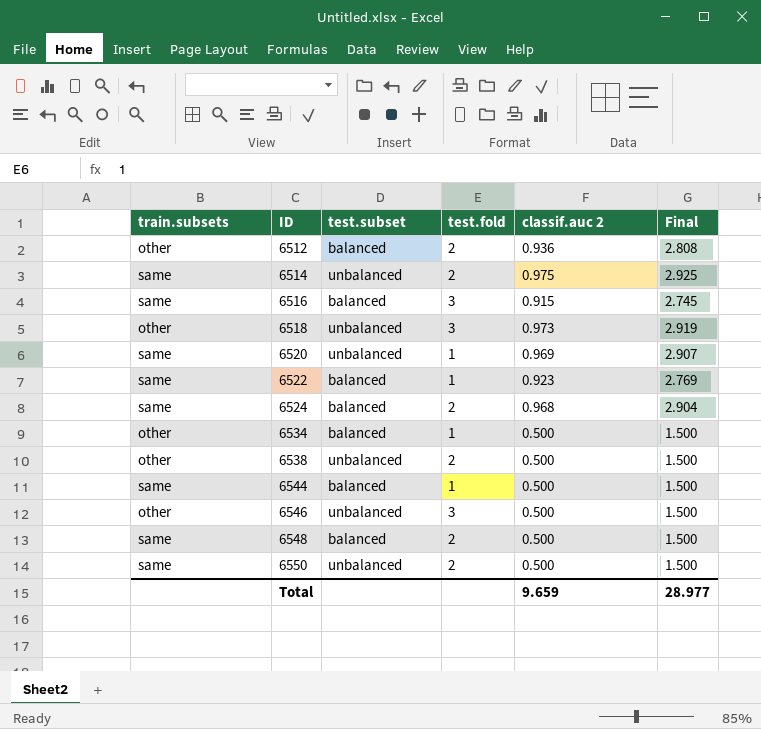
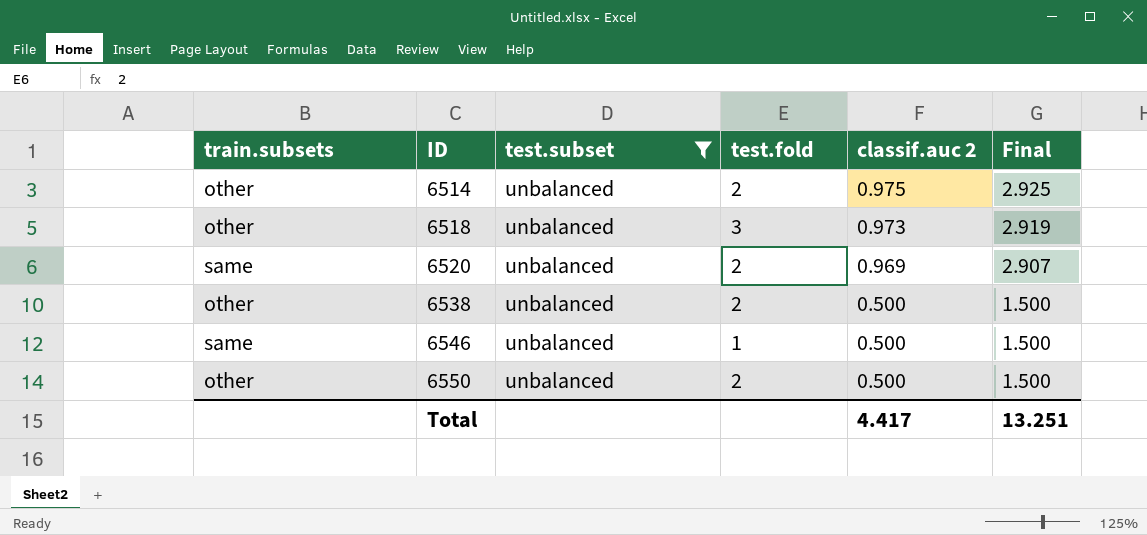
filter: none -> test.subset = unbalanced
6514 | train.subsets: same -> other
6520 | test.fold: 1 -> 2
6546 | train.subsets: other -> same
6546 | test.fold: 3 -> 1
6550 | train.subsets: same -> other
Total | classif.auc 2: 9.659 -> 4.417
Total | Final: 28.977 -> 13.251

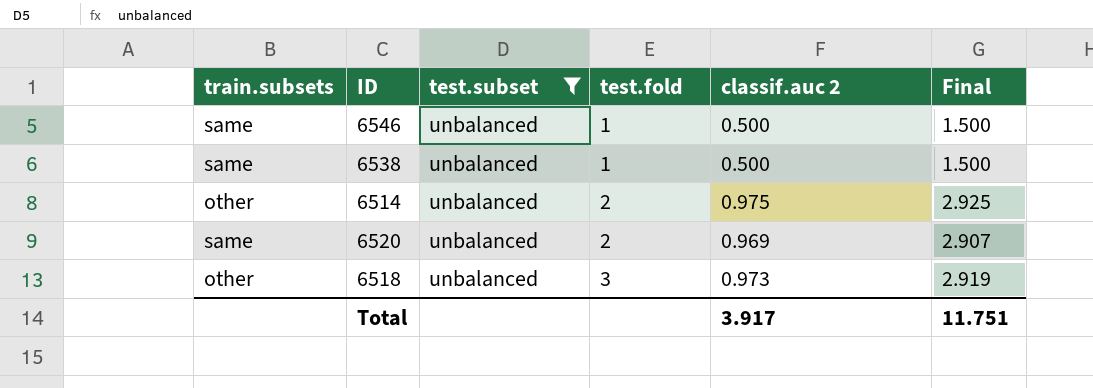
row order: ID ascending -> test.fold ascending
row 6550: other | unbalanced | 2 | 0.500 | 1.500 -> none
6538 | train.subsets: other -> same
6538 | test.fold: 2 -> 1
Total | classif.auc 2: 4.417 -> 3.917
Total | Final: 13.251 -> 11.751

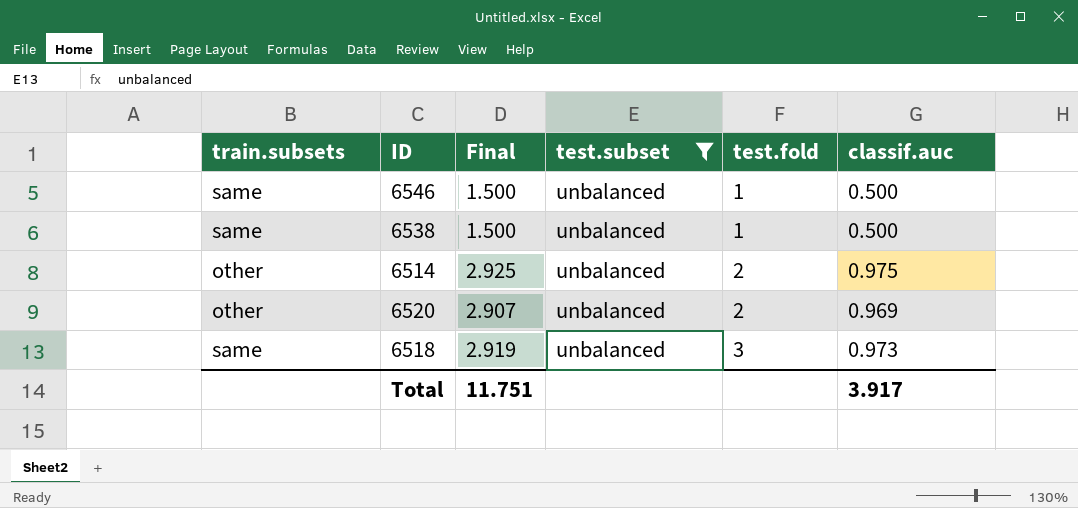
column Final | position: 6 -> 3
column name: classif.auc 2 -> classif.auc
6520 | train.subsets: same -> other
6518 | train.subsets: other -> same

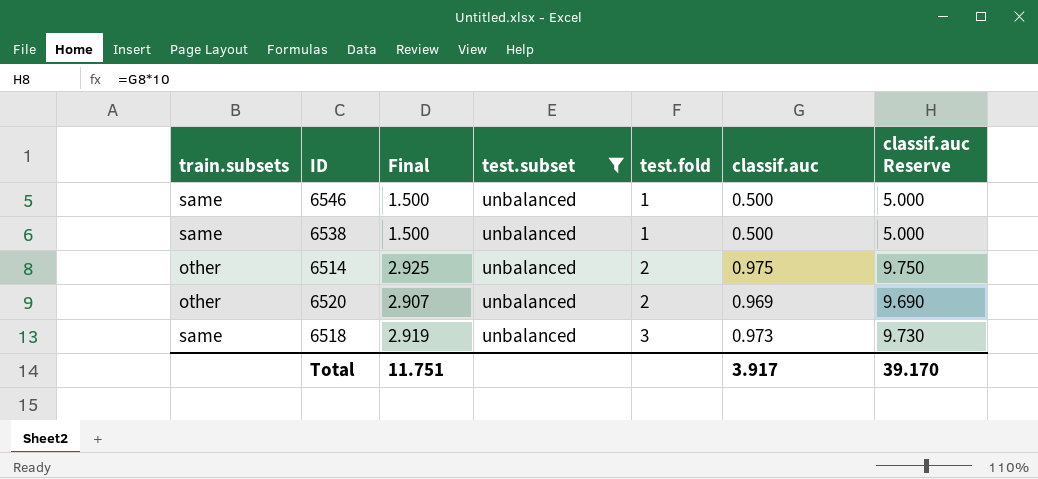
column classif.auc Reserve | formula: none -> [classif.auc] * 10

